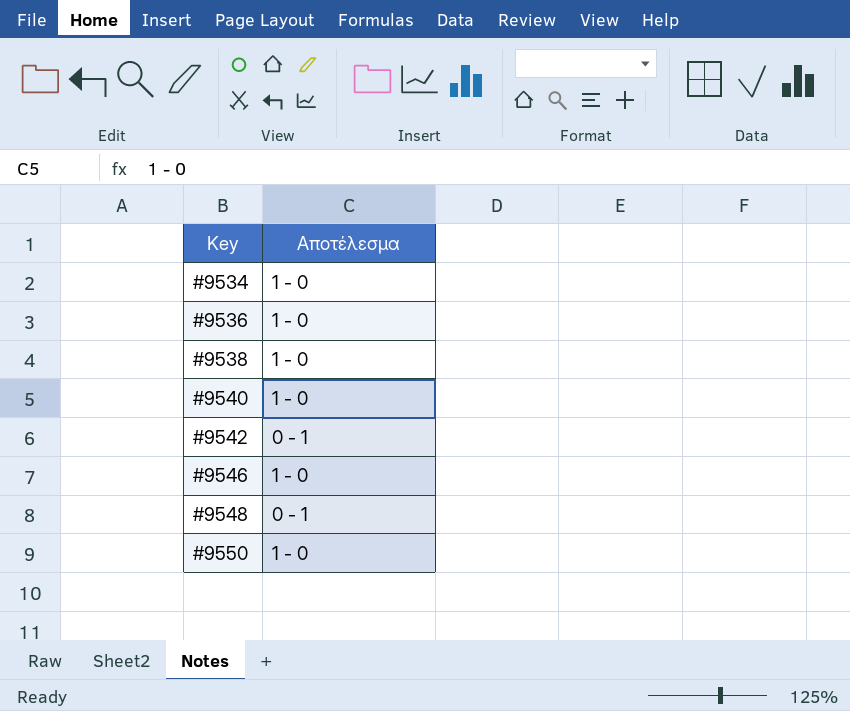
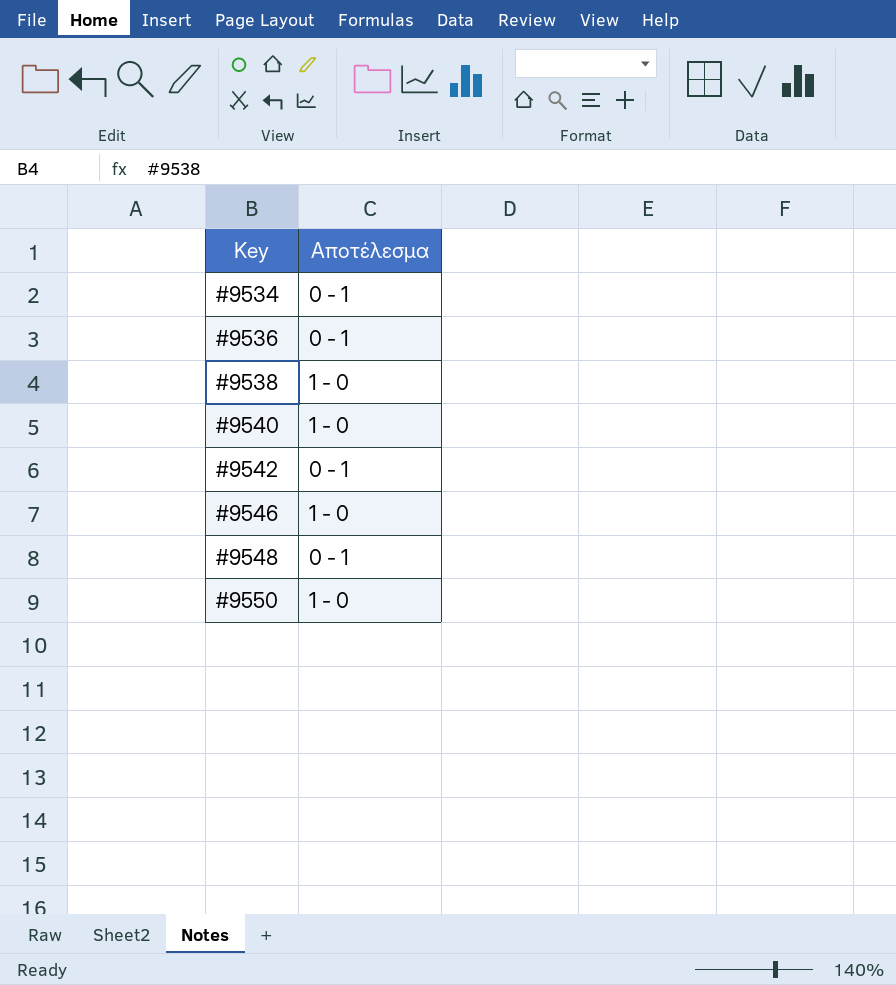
#9534 | Αποτέλεσμα: 1 - 0 -> 0 - 1
#9536 | Αποτέλεσμα: 1 - 0 -> 0 - 1

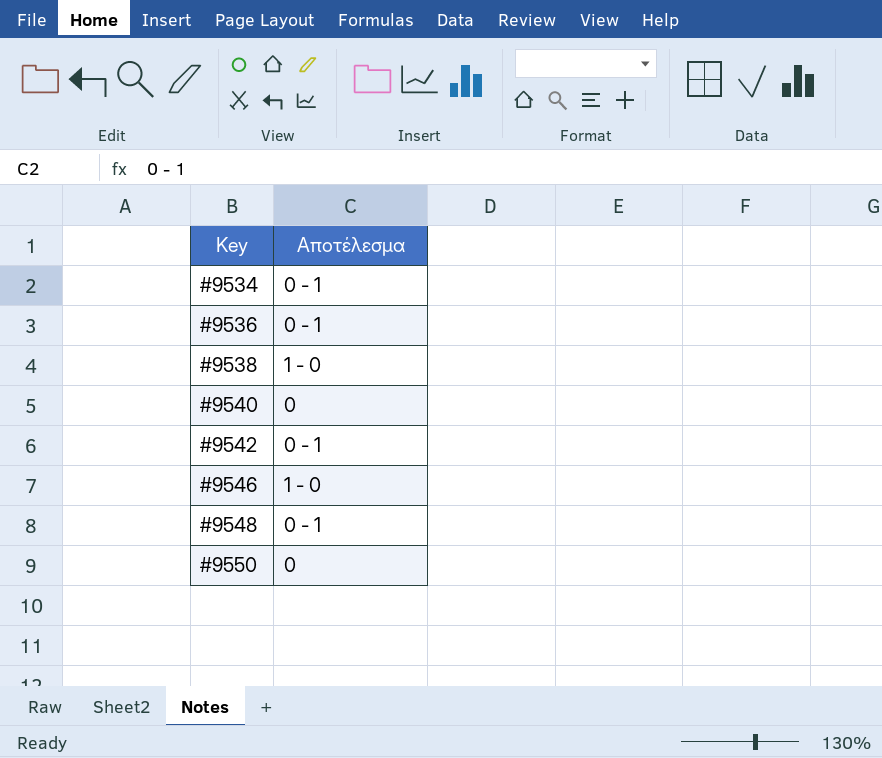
#9540 | Αποτέλεσμα: 1 - 0 -> 0
#9550 | Αποτέλεσμα: 1 - 0 -> 0

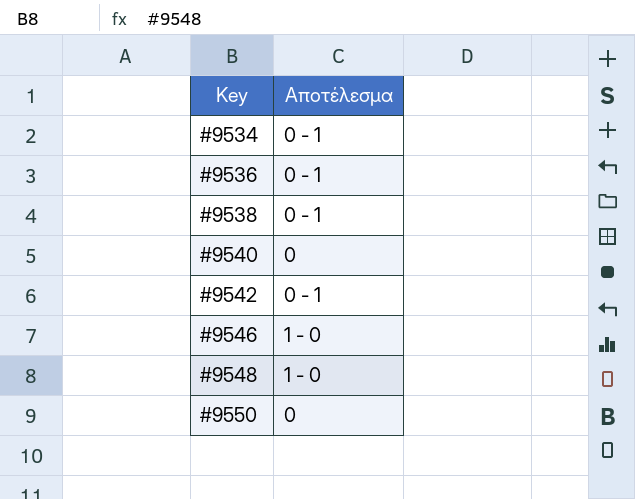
#9538 | Αποτέλεσμα: 1 - 0 -> 0 - 1
#9548 | Αποτέλεσμα: 0 - 1 -> 1 - 0

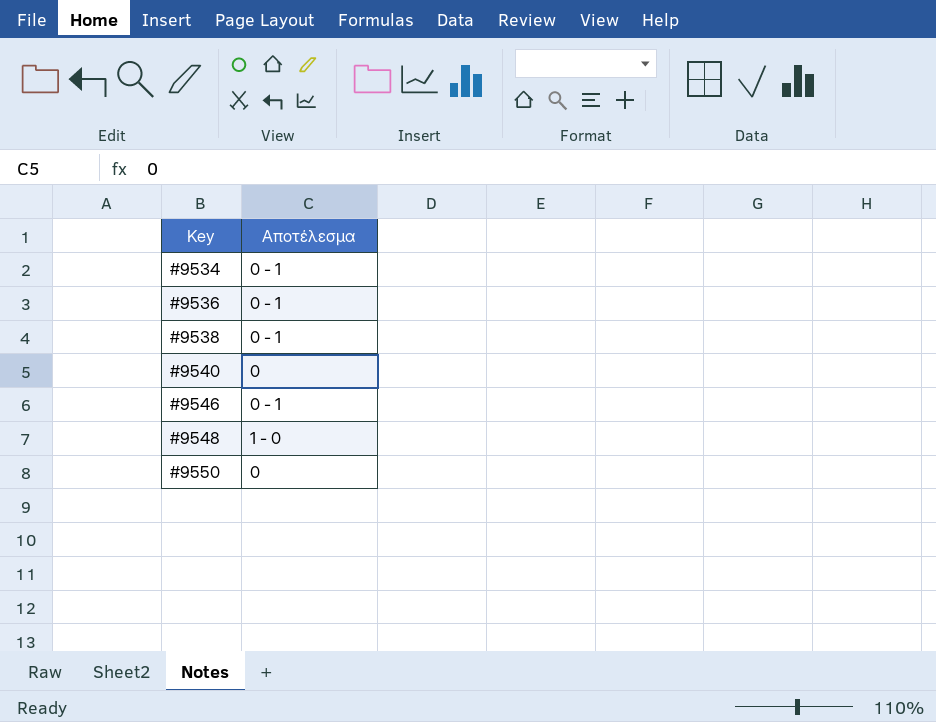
row #9542: 0 - 1 -> none
#9546 | Αποτέλεσμα: 1 - 0 -> 0 - 1

